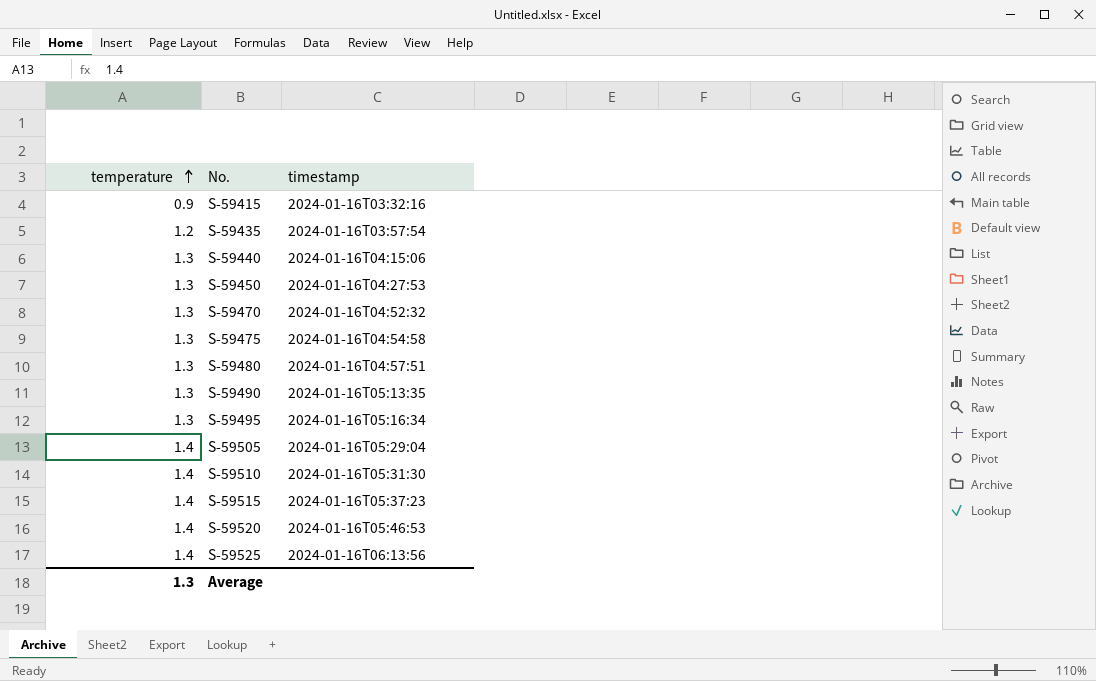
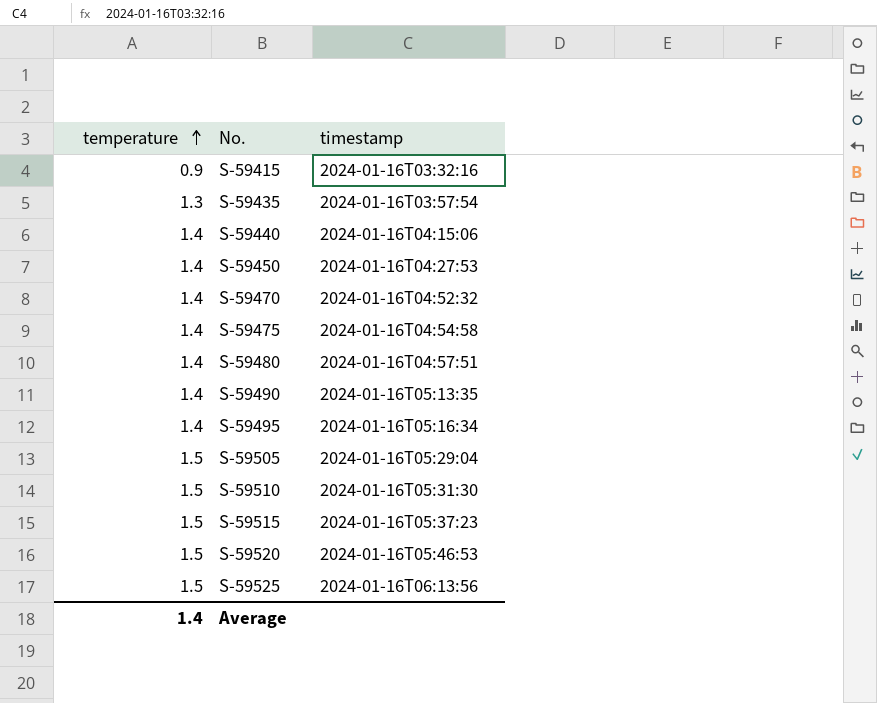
S-59435 | temperature: 1.2 -> 1.3
S-59440 | temperature: 1.3 -> 1.4
S-59450 | temperature: 1.3 -> 1.4
S-59470 | temperature: 1.3 -> 1.4
S-59475 | temperature: 1.3 -> 1.4
S-59480 | temperature: 1.3 -> 1.4
S-59490 | temperature: 1.3 -> 1.4
S-59495 | temperature: 1.3 -> 1.4
S-59505 | temperature: 1.4 -> 1.5
S-59510 | temperature: 1.4 -> 1.5
S-59515 | temperature: 1.4 -> 1.5
S-59520 | temperature: 1.4 -> 1.5
S-59525 | temperature: 1.4 -> 1.5
Average | temperature: 1.3 -> 1.4

